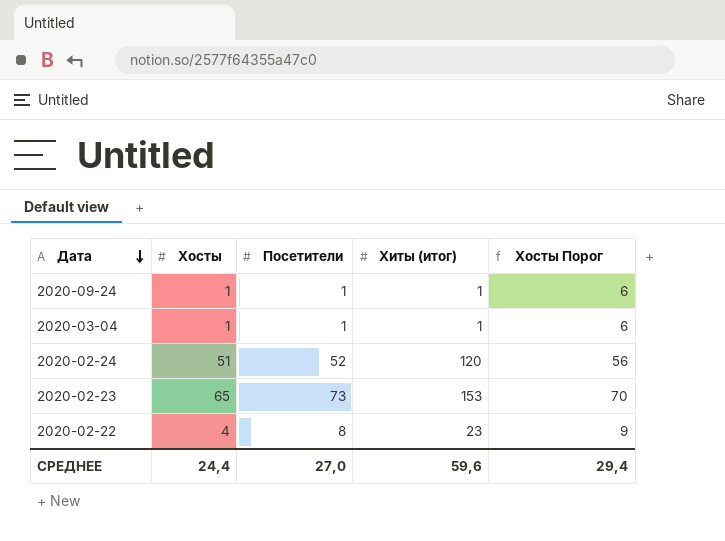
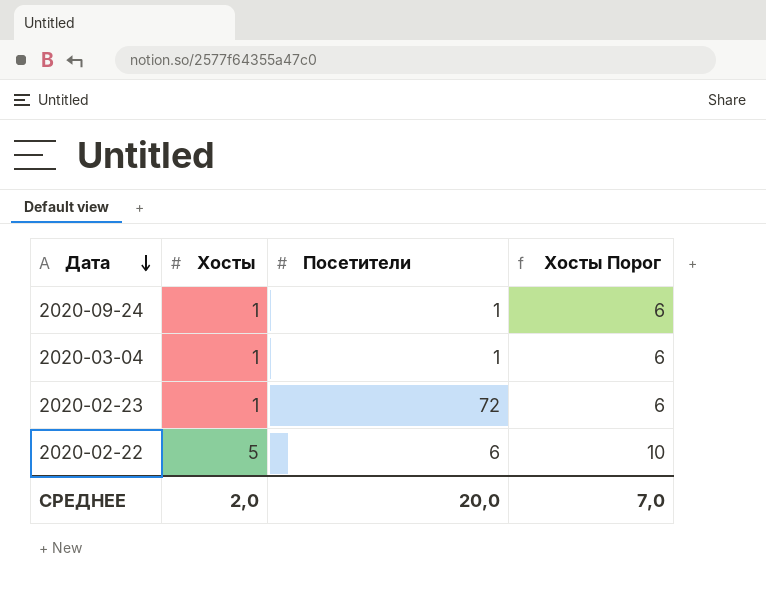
column Хиты (итог) | position: 4 -> none
row 2020-02-24: 51 | 52 | 120 | 56 -> none
2020-02-23 | Хосты: 65 -> 1
2020-02-23 | Посетители: 73 -> 72
2020-02-23 | Хосты Порог: 70 -> 6
2020-02-22 | Хосты: 4 -> 5
2020-02-22 | Посетители: 8 -> 6
2020-02-22 | Хосты Порог: 9 -> 10
СРЕДНЕЕ | Хосты: 24,4 -> 2,0
СРЕДНЕЕ | Посетители: 27,0 -> 20,0
СРЕДНЕЕ | Хосты Порог: 29,4 -> 7,0

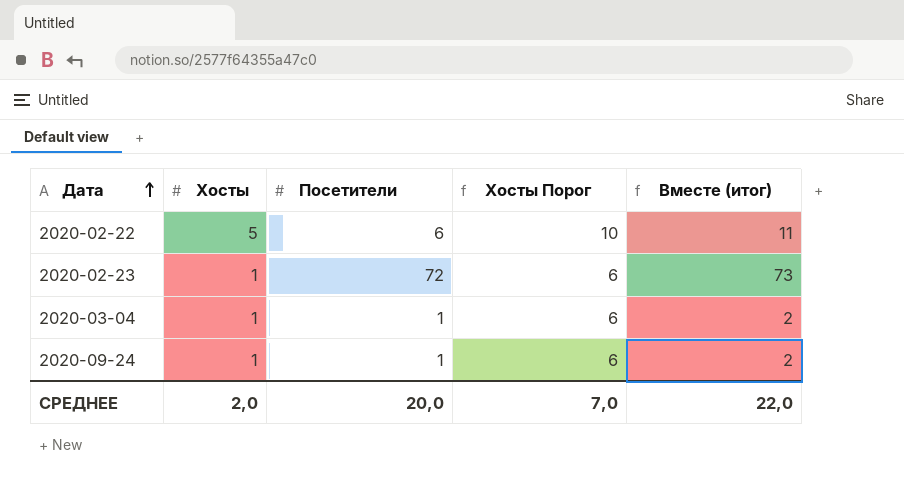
row order: Дата descending -> Дата ascending
column Вместе (итог) | formula: none -> [Хосты] + [Посетители]

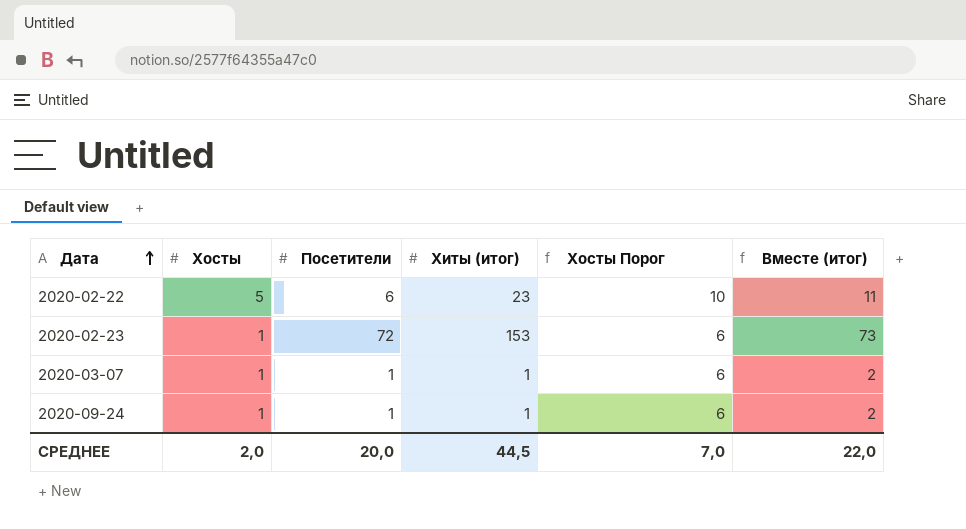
column Хиты (итог) | position: none -> 4
row 2020-03-04: 1 | 1 | 6 | 2 -> none
row 2020-03-07: none -> 1 | 1 | 1 | 6 | 2

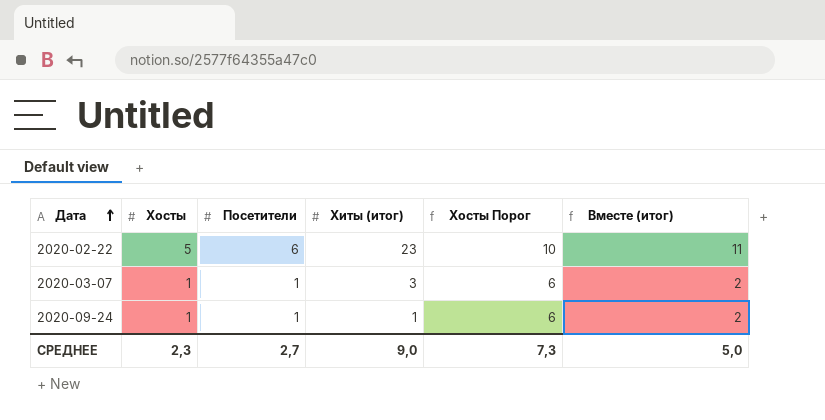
row 2020-02-23: 1 | 72 | 153 | 6 | 73 -> none
2020-03-07 | Хиты (итог): 1 -> 3
СРЕДНЕЕ | Хосты: 2,0 -> 2,3
СРЕДНЕЕ | Посетители: 20,0 -> 2,7
СРЕДНЕЕ | Хиты (итог): 44,5 -> 9,0
СРЕДНЕЕ | Хосты Порог: 7,0 -> 7,3
СРЕДНЕЕ | Вместе (итог): 22,0 -> 5,0

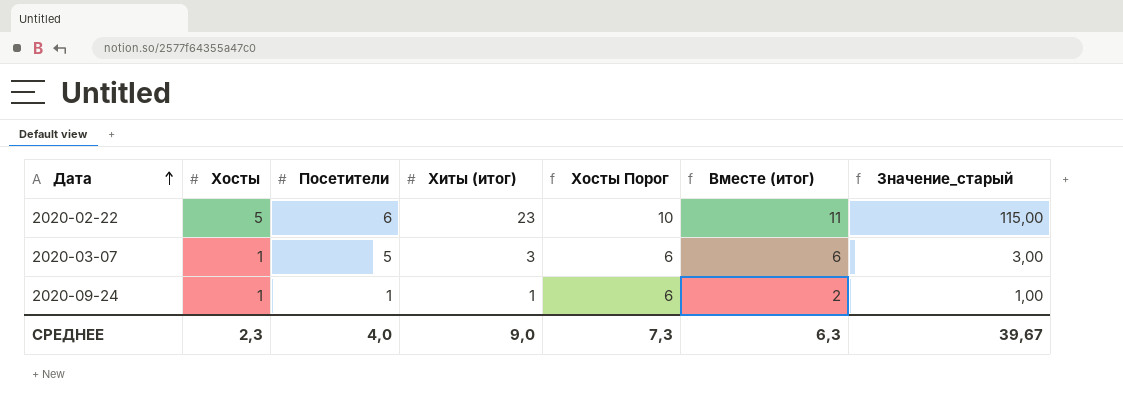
column Значение_старый | formula: none -> [Хосты] * [Хиты (итог)]
2020-03-07 | Посетители: 1 -> 5
2020-03-07 | Вместе (итог): 2 -> 6
СРЕДНЕЕ | Посетители: 2,7 -> 4,0
СРЕДНЕЕ | Вместе (итог): 5,0 -> 6,3

